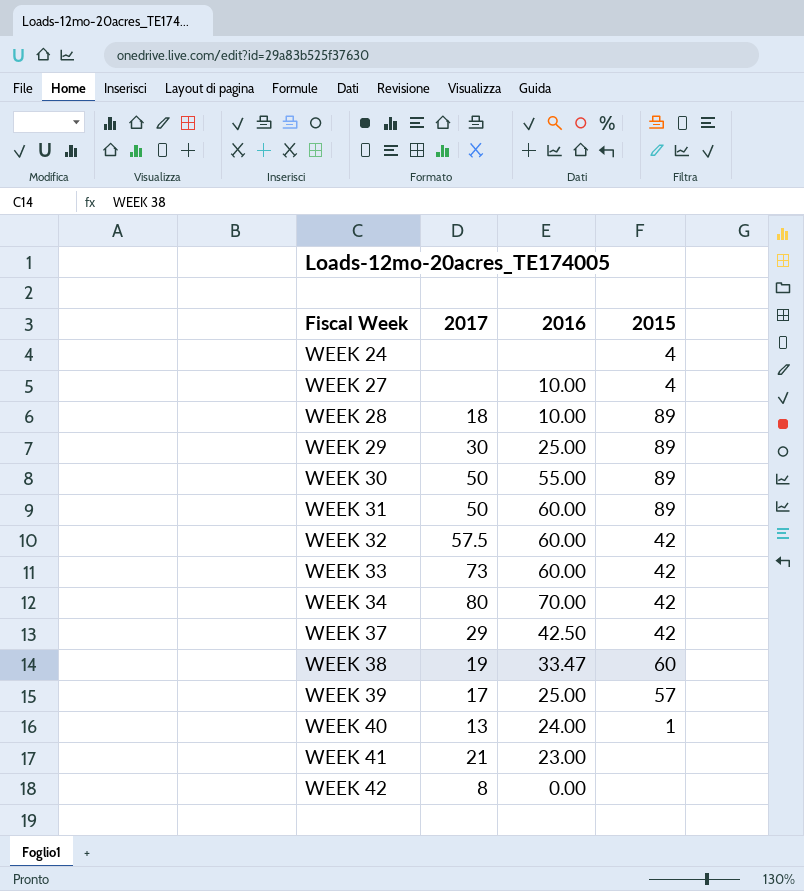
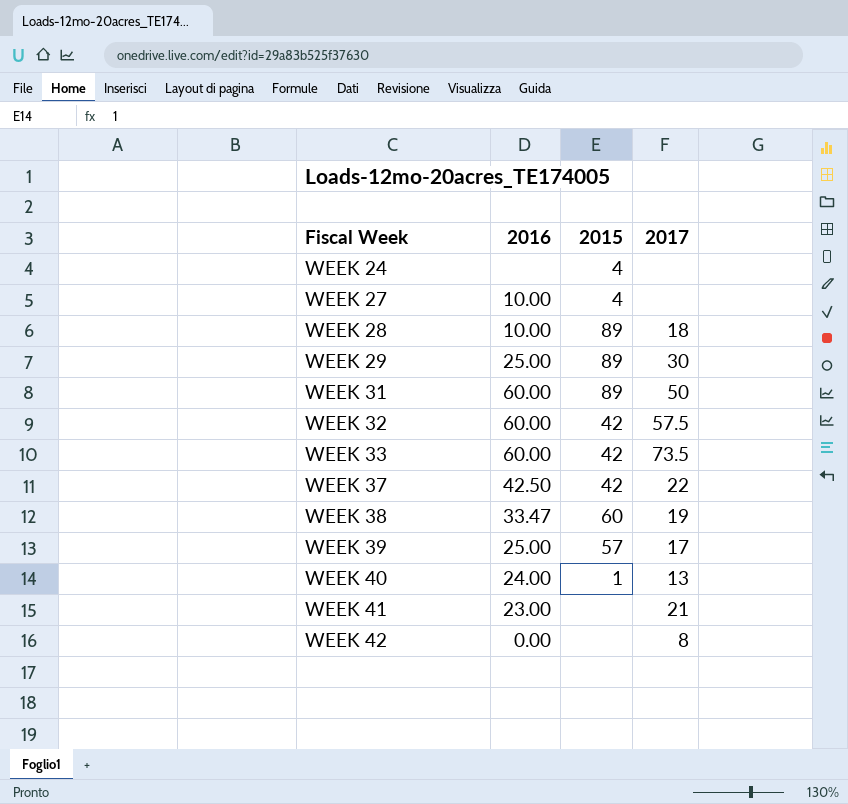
column 2017 | position: 2 -> 4
row WEEK 30: 50 | 55.00 | 89 -> none
row WEEK 34: 80 | 70.00 | 42 -> none
WEEK 33 | 2017: 73 -> 73.5
WEEK 37 | 2017: 29 -> 22

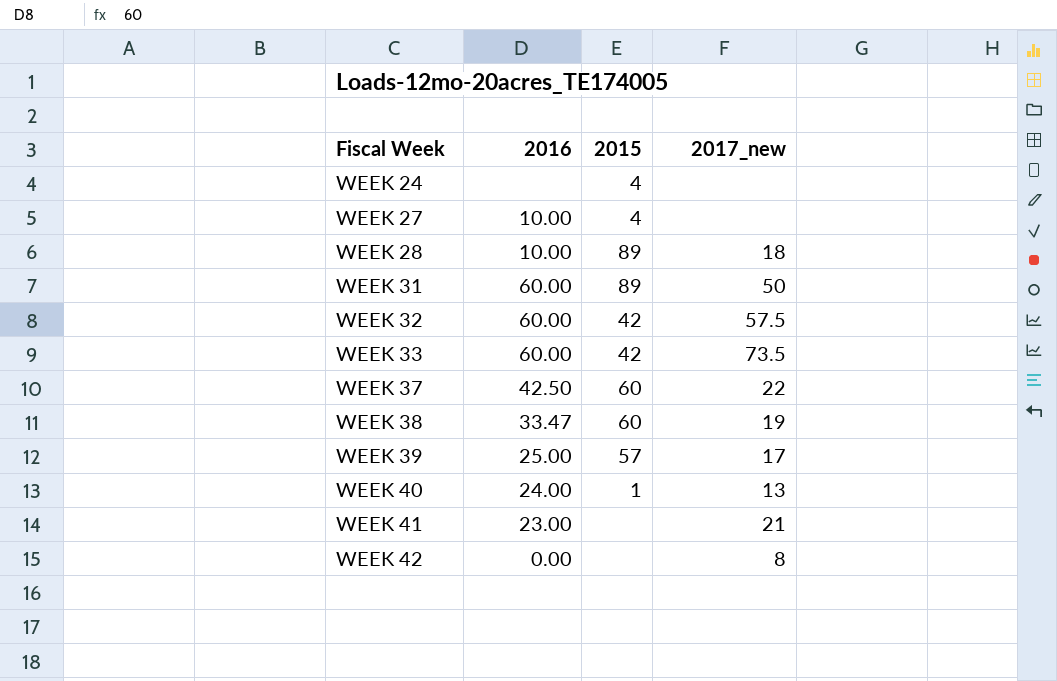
column name: 2017 -> 2017_new
row WEEK 29: 25.00 | 89 | 30 -> none
WEEK 37 | 2015: 42 -> 60

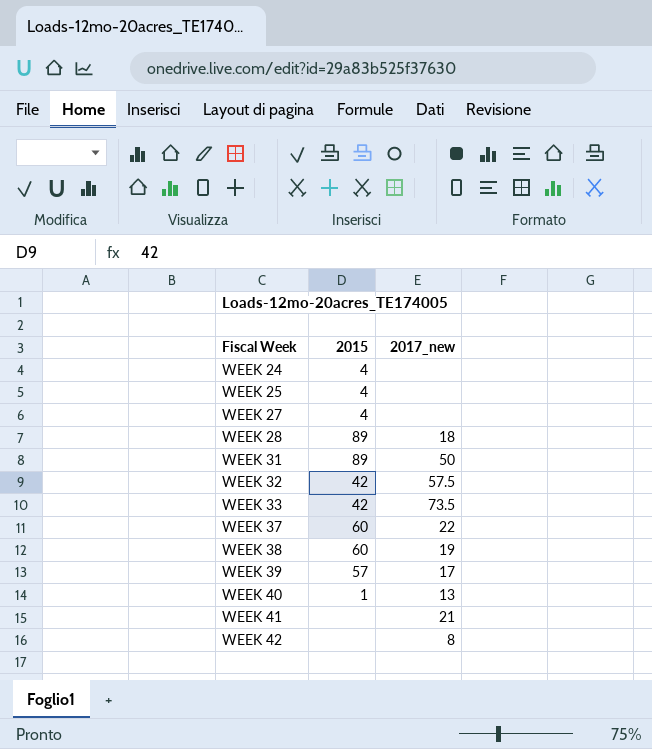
column 2016 | position: 2 -> none
row WEEK 25: none -> 4 | none

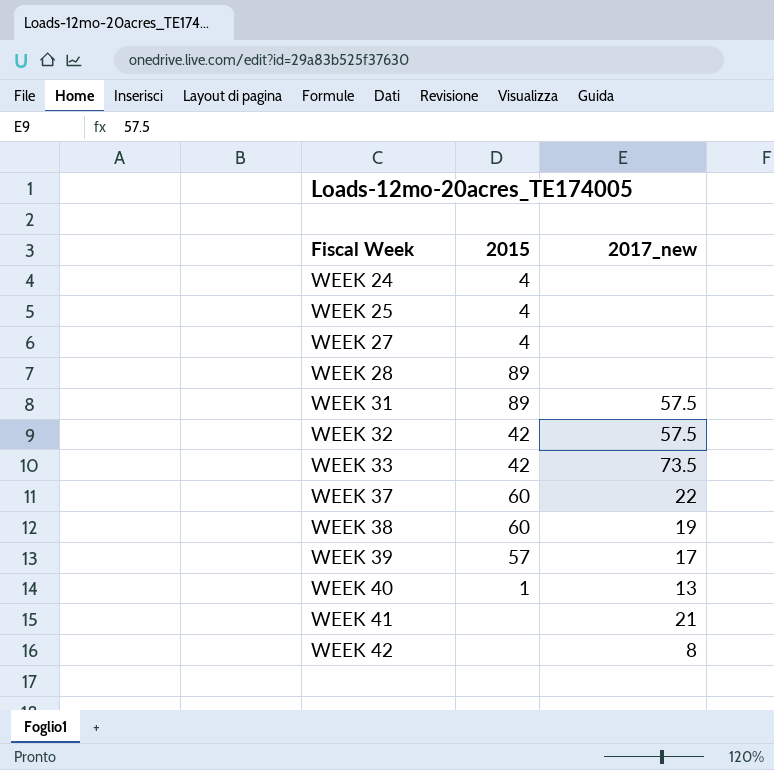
WEEK 28 | 2017_new: 18 -> none
WEEK 31 | 2017_new: 50 -> 57.5

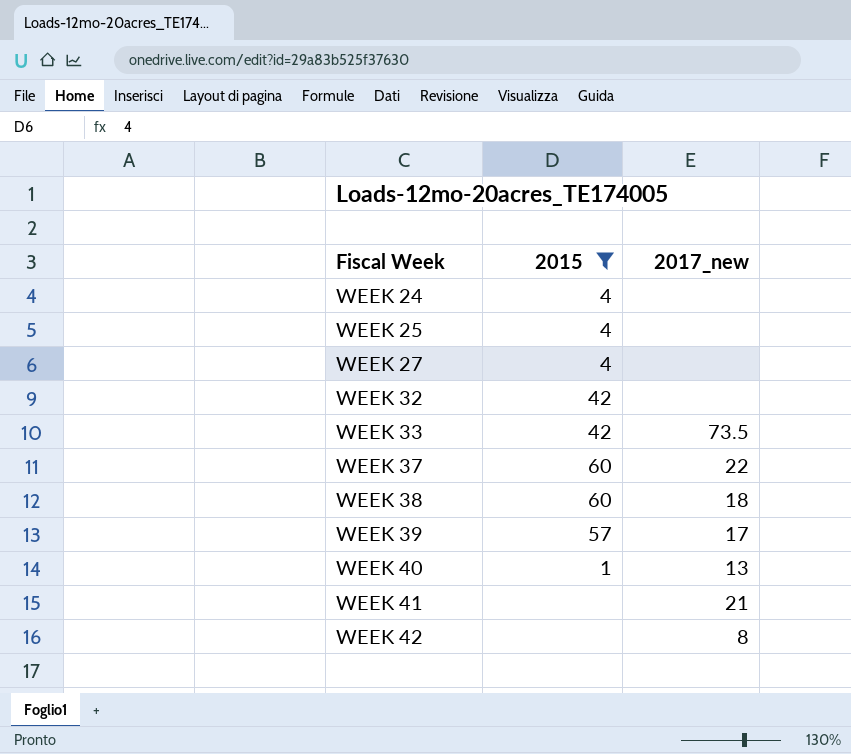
filter: none -> 2015 != 89
WEEK 32 | 2017_new: 57.5 -> none
WEEK 38 | 2017_new: 19 -> 18

